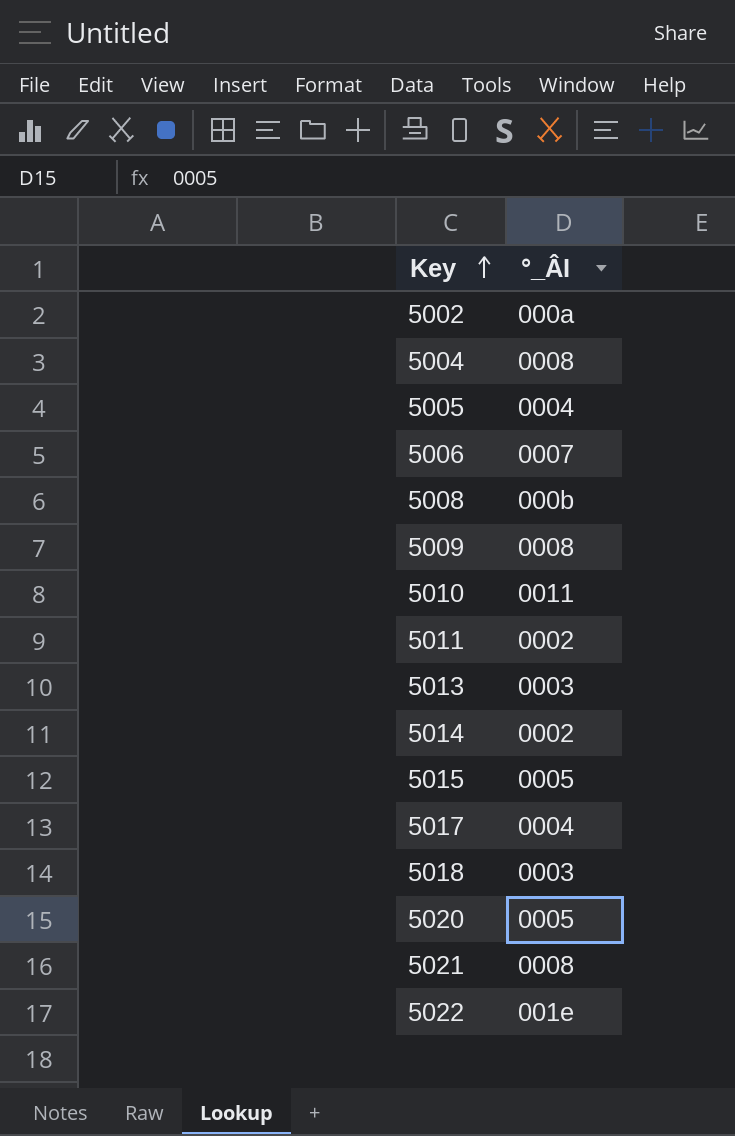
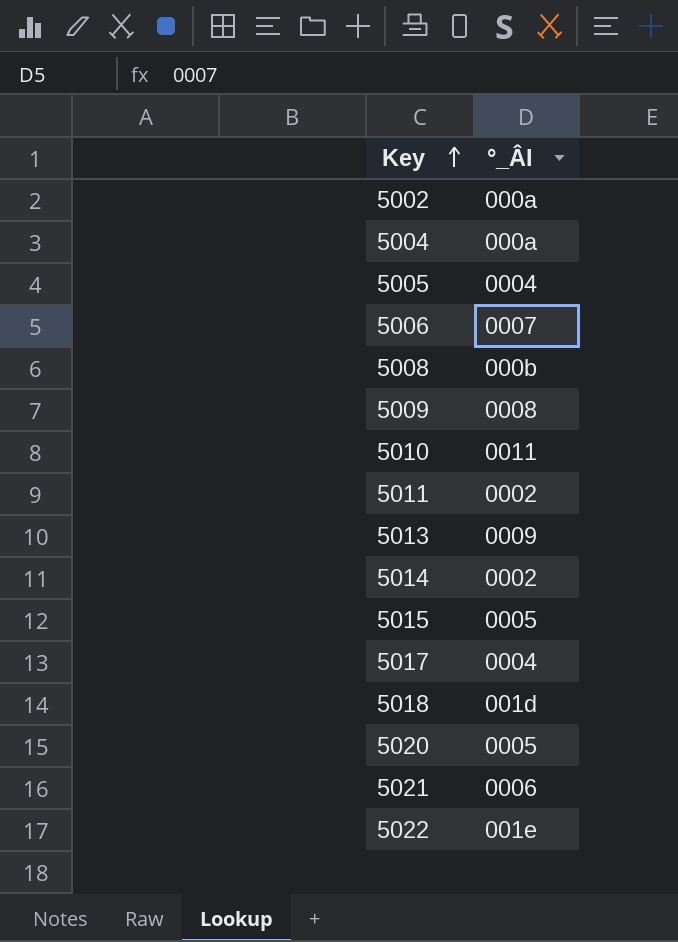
5004 | °_ÂI: 0008 -> 000a
5013 | °_ÂI: 0003 -> 0009
5018 | °_ÂI: 0003 -> 001d
5021 | °_ÂI: 0008 -> 0006

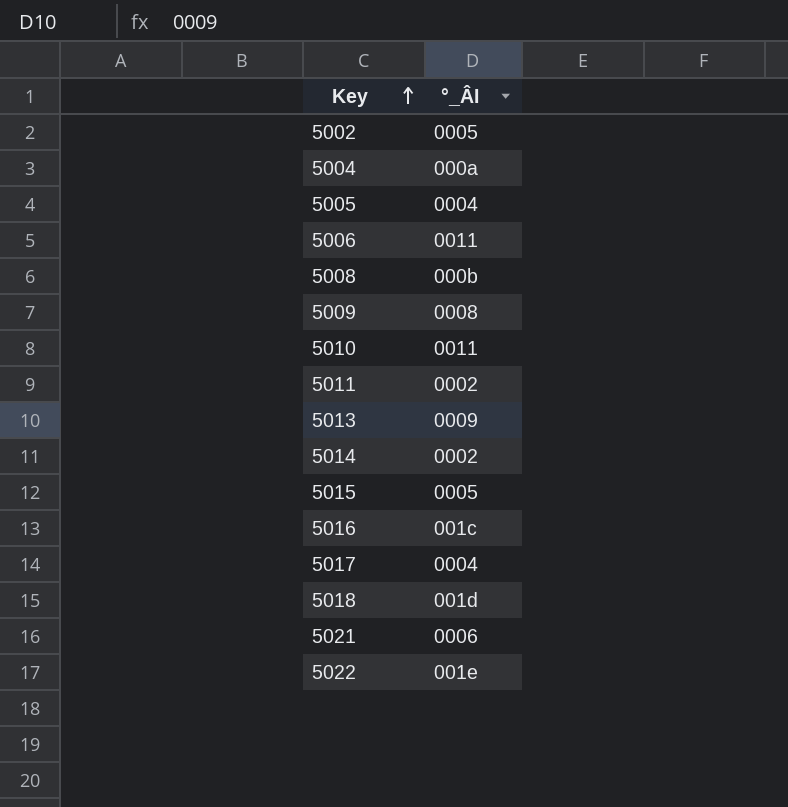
row 5020: 0005 -> none
5002 | °_ÂI: 000a -> 0005
5006 | °_ÂI: 0007 -> 0011
row 5016: none -> 001c

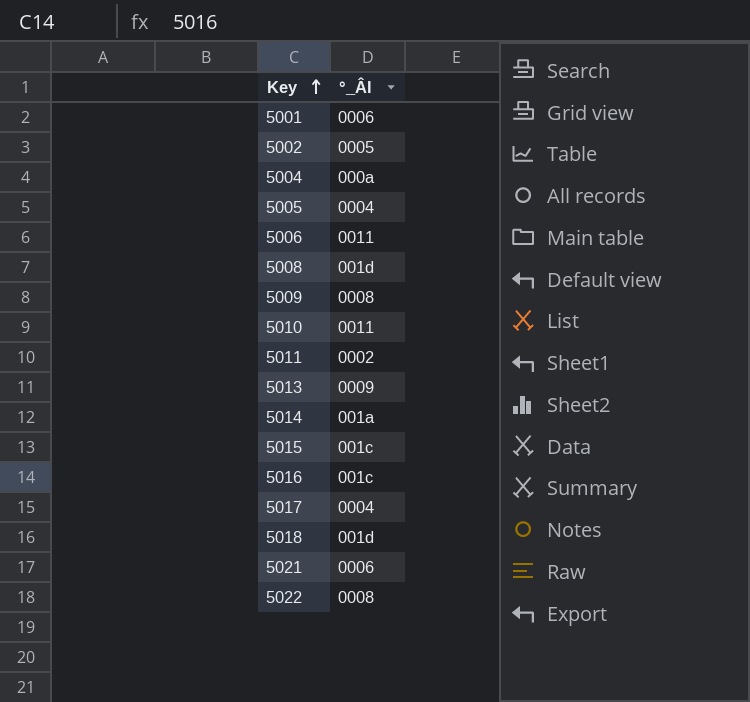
row 5001: none -> 0006
5008 | °_ÂI: 000b -> 001d
5014 | °_ÂI: 0002 -> 001a
5015 | °_ÂI: 0005 -> 001c
5022 | °_ÂI: 001e -> 0008

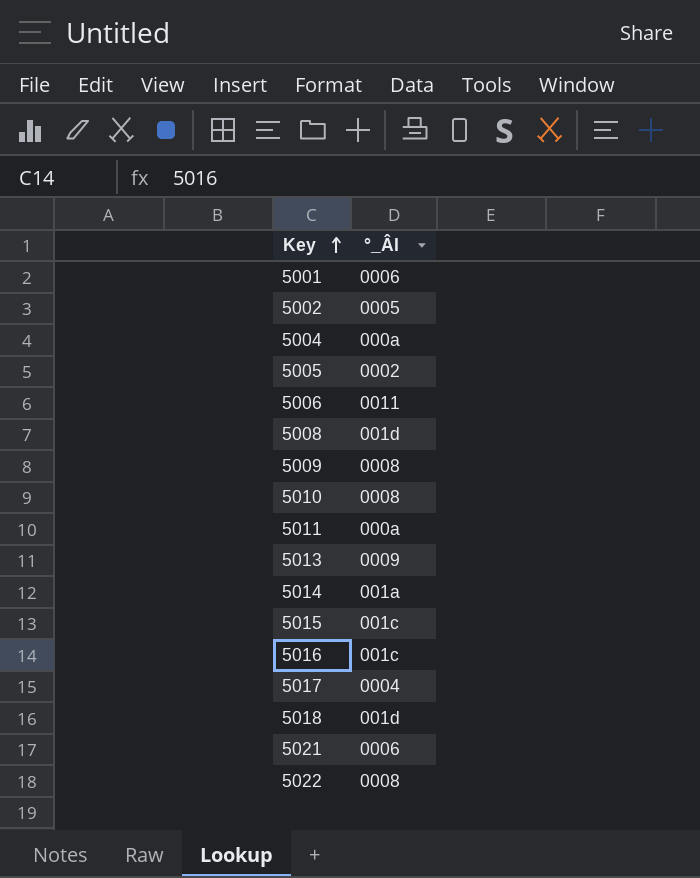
5005 | °_ÂI: 0004 -> 0002
5010 | °_ÂI: 0011 -> 0008
5011 | °_ÂI: 0002 -> 000a

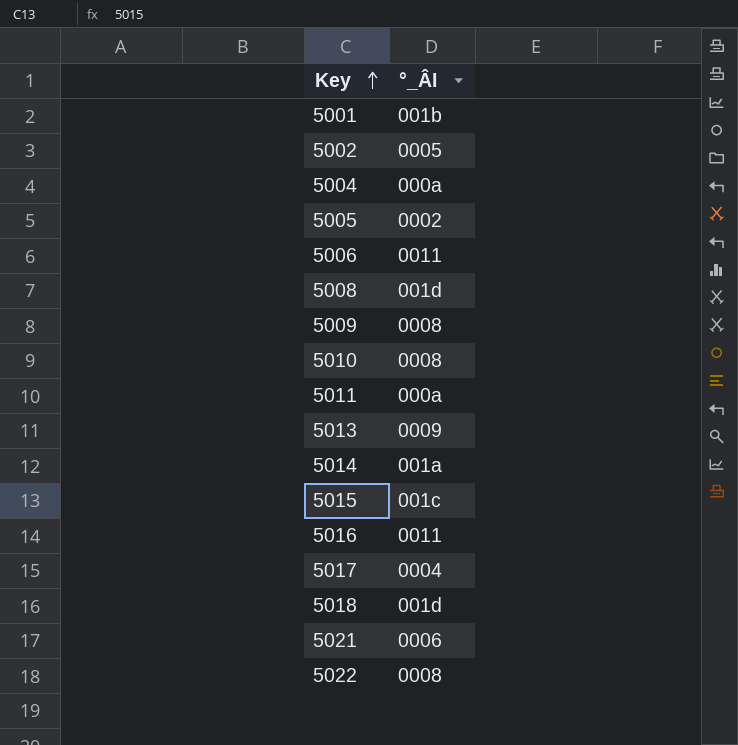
5001 | °_ÂI: 0006 -> 001b
5016 | °_ÂI: 001c -> 0011

